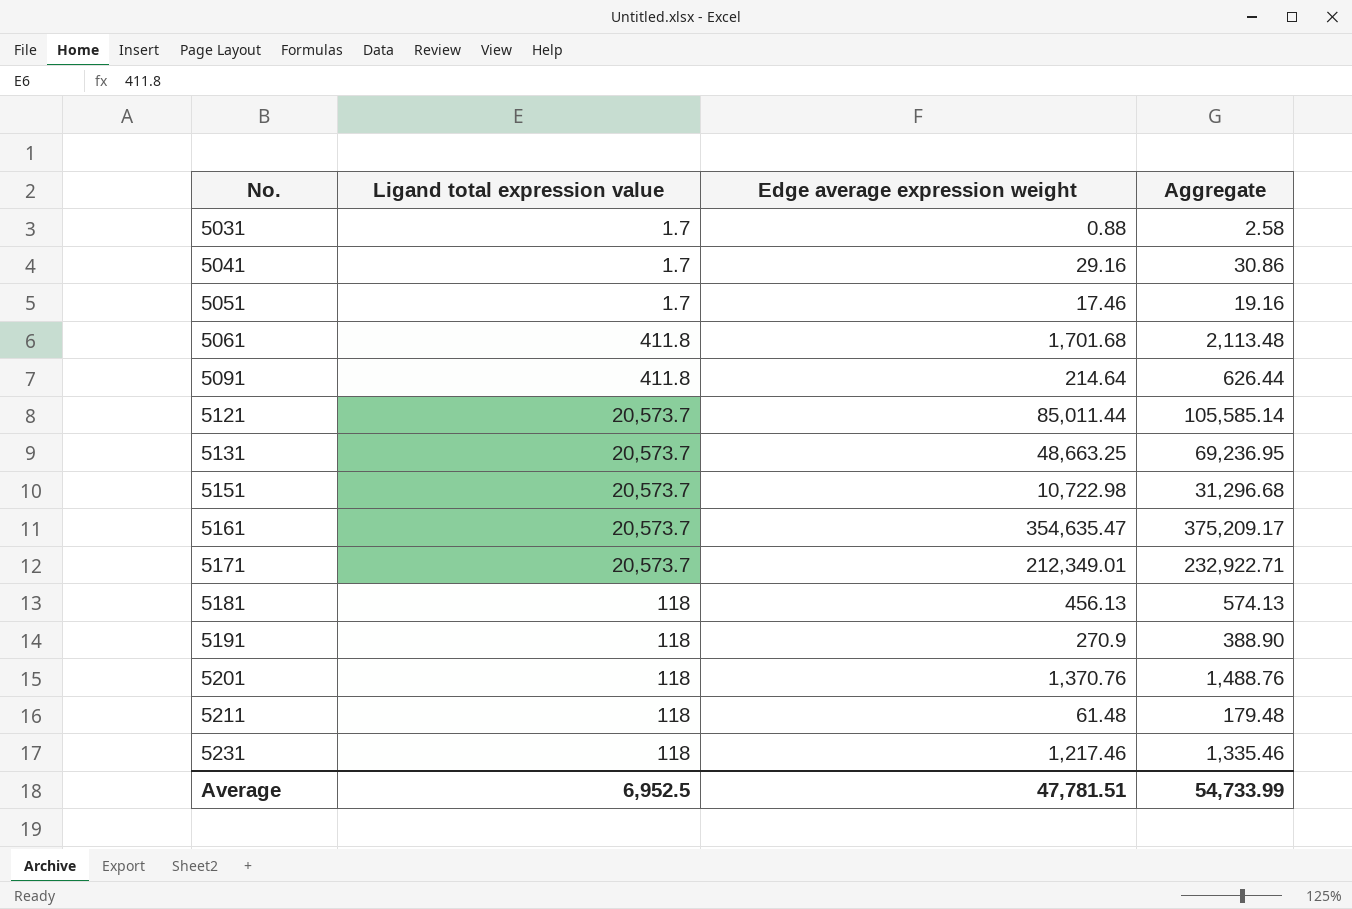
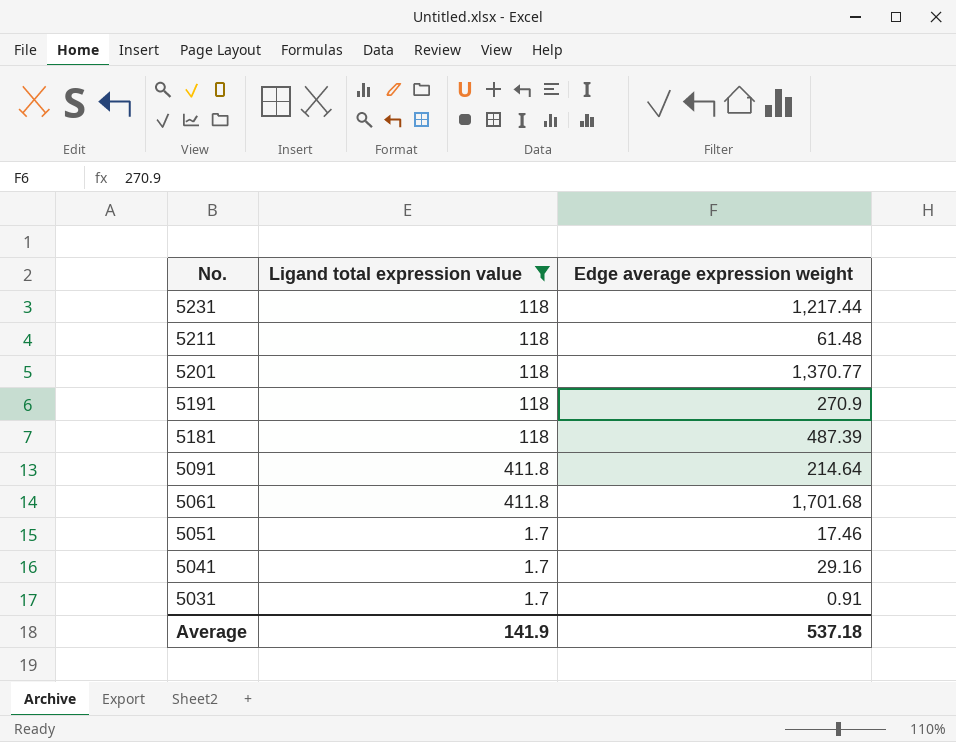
filter: none -> Ligand total expression value != 20,573.7
row order: No. ascending -> No. descending
column Aggregate | formula: [Ligand total expression value] + [Edge average expression weight] -> none
5231 | Edge average expression weight: 1,217.46 -> 1,217.44
5201 | Edge average expression weight: 1,370.76 -> 1,370.77
5181 | Edge average expression weight: 456.13 -> 487.39
5031 | Edge average expression weight: 0.88 -> 0.91
Average | Ligand total expression value: 6,952.5 -> 141.9
Average | Edge average expression weight: 47,781.51 -> 537.18

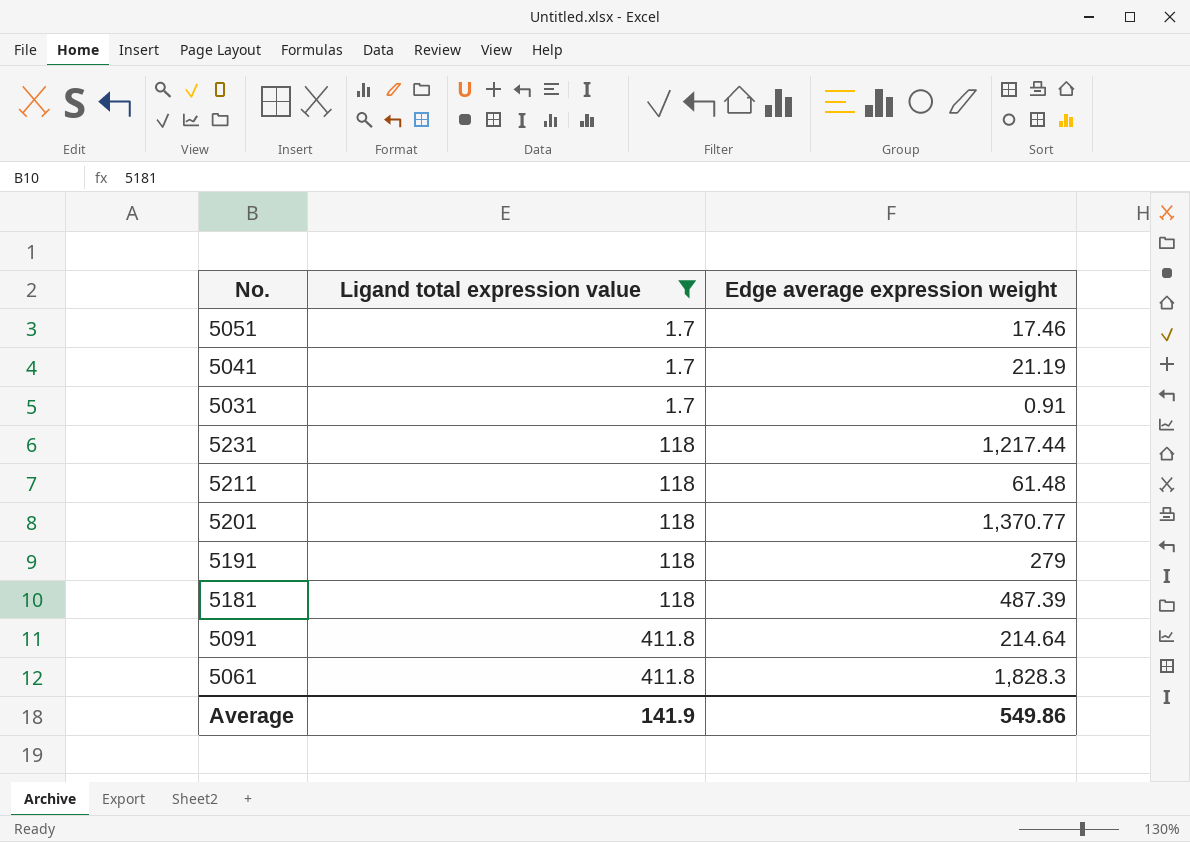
row order: No. descending -> Ligand total expression value ascending
5041 | Edge average expression weight: 29.16 -> 21.19
5191 | Edge average expression weight: 270.9 -> 279
5061 | Edge average expression weight: 1,701.68 -> 1,828.3
Average | Edge average expression weight: 537.18 -> 549.86

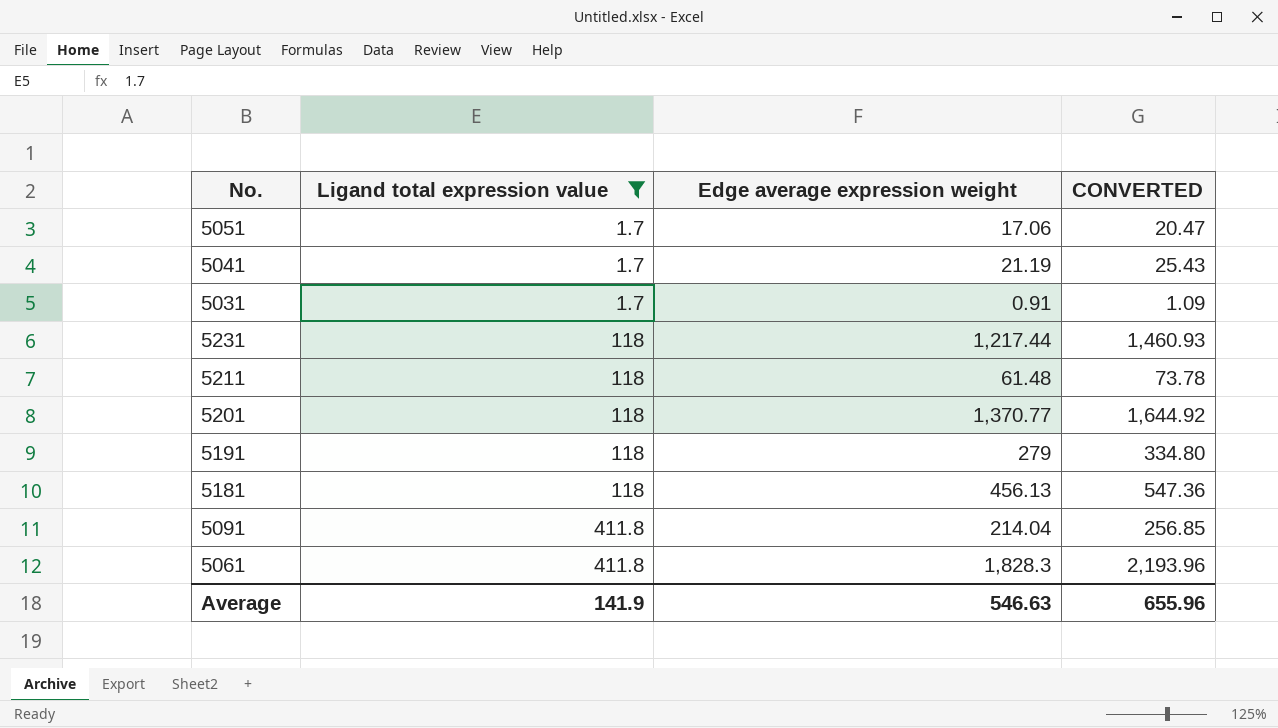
column CONVERTED | formula: none -> [Edge average expression weight] * 1.2
5051 | Edge average expression weight: 17.46 -> 17.06
5181 | Edge average expression weight: 487.39 -> 456.13
5091 | Edge average expression weight: 214.64 -> 214.04
Average | Edge average expression weight: 549.86 -> 546.63

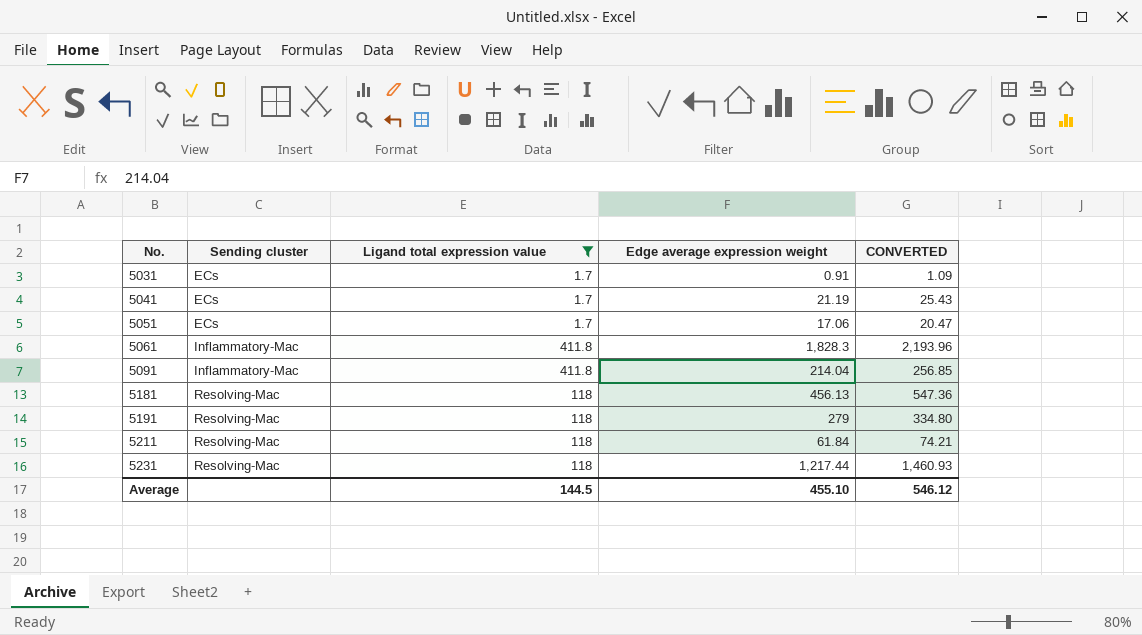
row order: Ligand total expression value ascending -> No. ascending
column Sending cluster | position: none -> 2
row 5201: 118 | 1,370.77 | 1,644.92 -> none
5211 | Edge average expression weight: 61.48 -> 61.84
5211 | CONVERTED: 73.78 -> 74.21
Average | Ligand total expression value: 141.9 -> 144.5
Average | Edge average expression weight: 546.63 -> 455.10
Average | CONVERTED: 655.96 -> 546.12

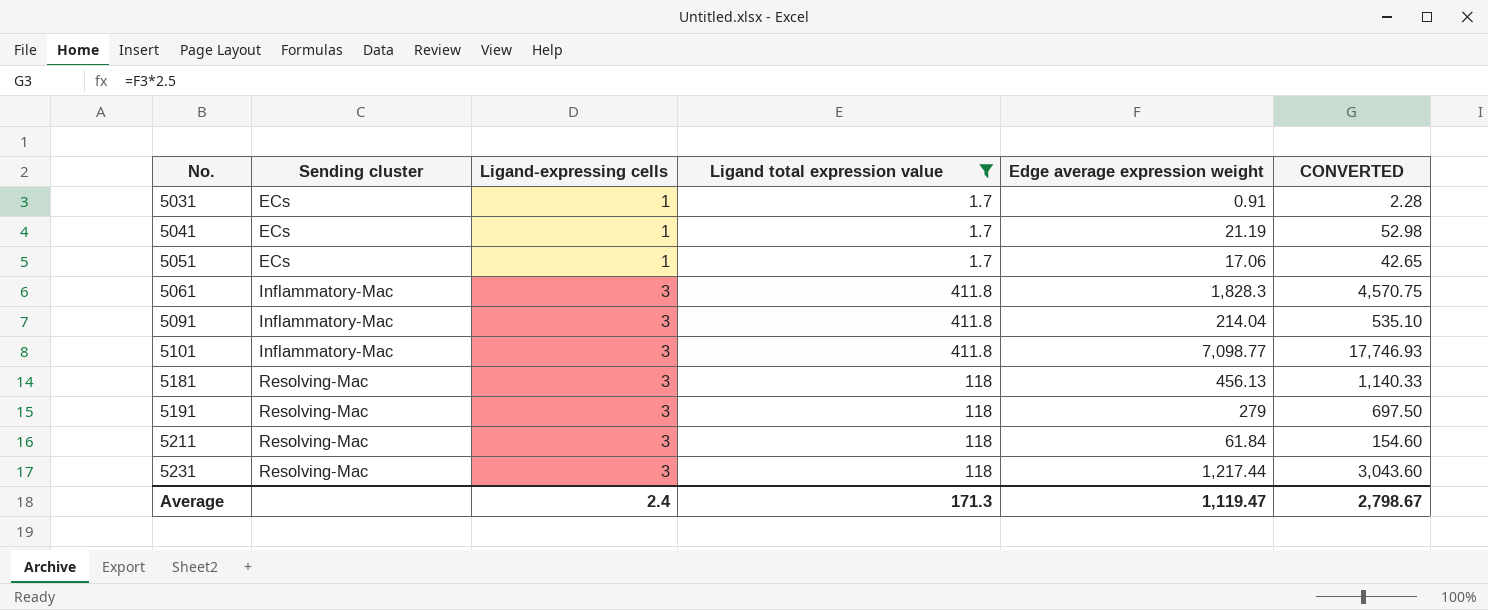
column Ligand-expressing cells | position: none -> 3
column CONVERTED | formula: [Edge average expression weight] * 1.2 -> [Edge average expression weight] * 2.5
row 5101: none -> Inflammatory-Mac | 3 | 411.8 | 7,098.77 | 17,746.93
Average | Ligand total expression value: 144.5 -> 171.3
Average | Edge average expression weight: 455.10 -> 1,119.47
Average | CONVERTED: 546.12 -> 2,798.67

